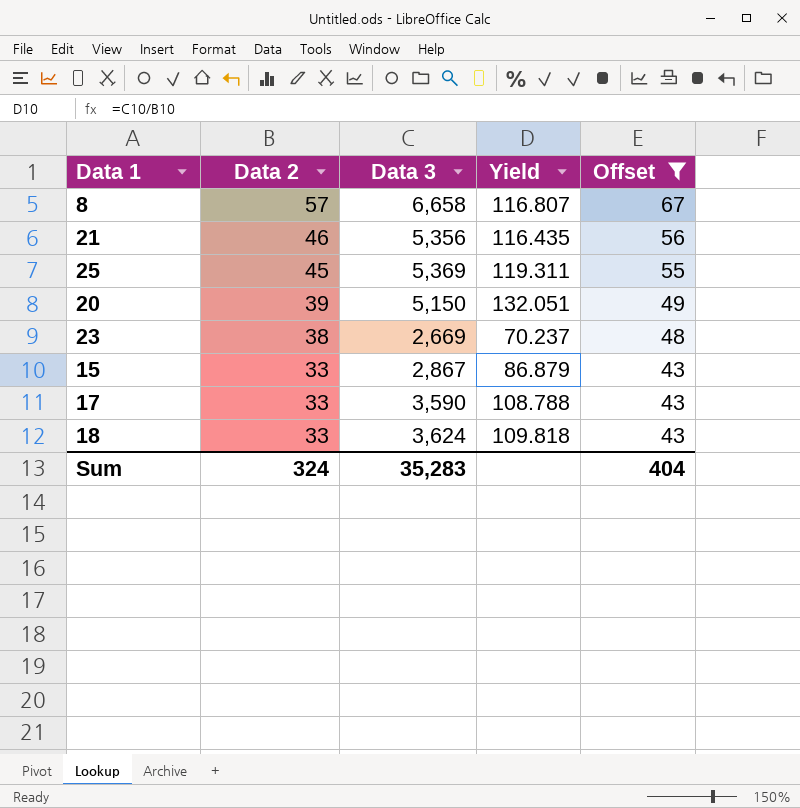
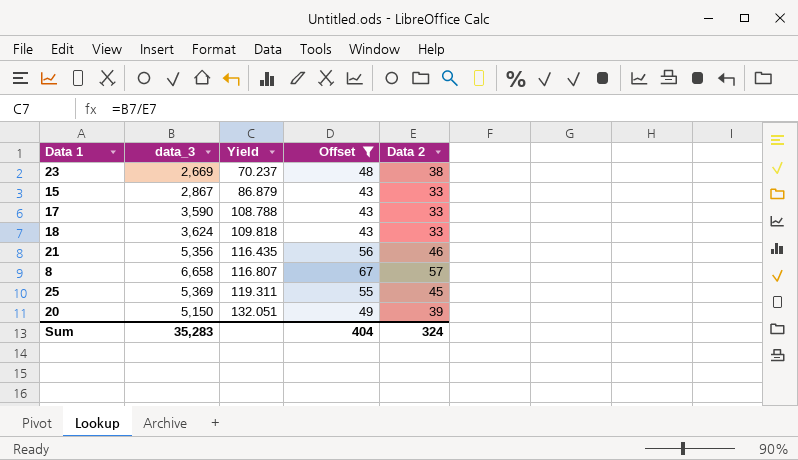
row order: Data 2 descending -> Yield ascending
column name: Data 3 -> data_3
column Data 2 | position: 2 -> 5

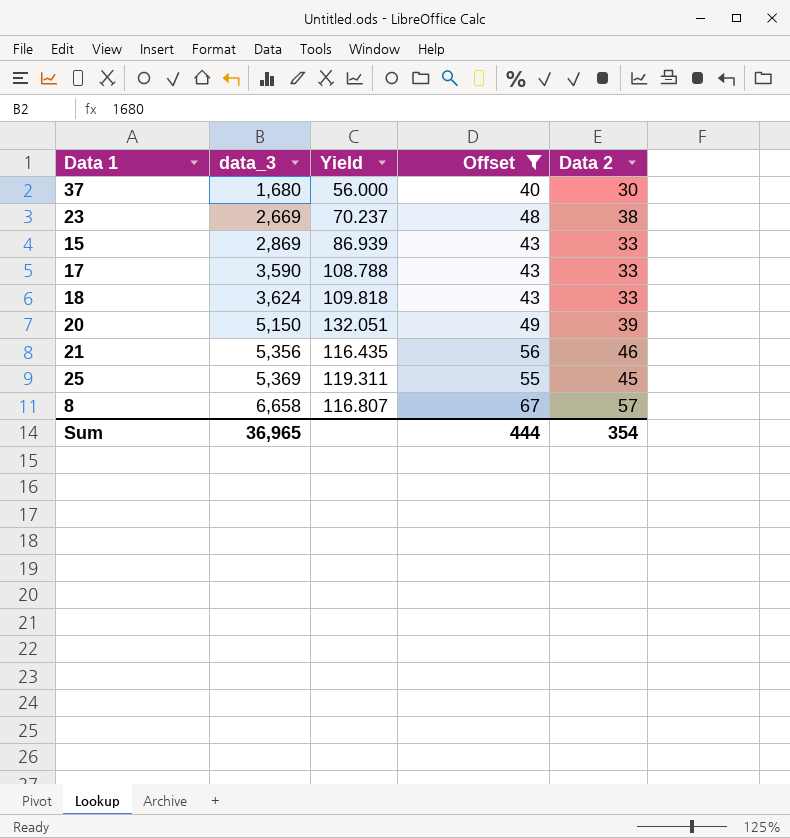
row order: Yield ascending -> data_3 ascending
row 37: none -> 1,680 | 56.000 | 40 | 30
15 | data_3: 2,867 -> 2,869
15 | Yield: 86.879 -> 86.939
Sum | data_3: 35,283 -> 36,965
Sum | Offset: 404 -> 444
Sum | Data 2: 324 -> 354

